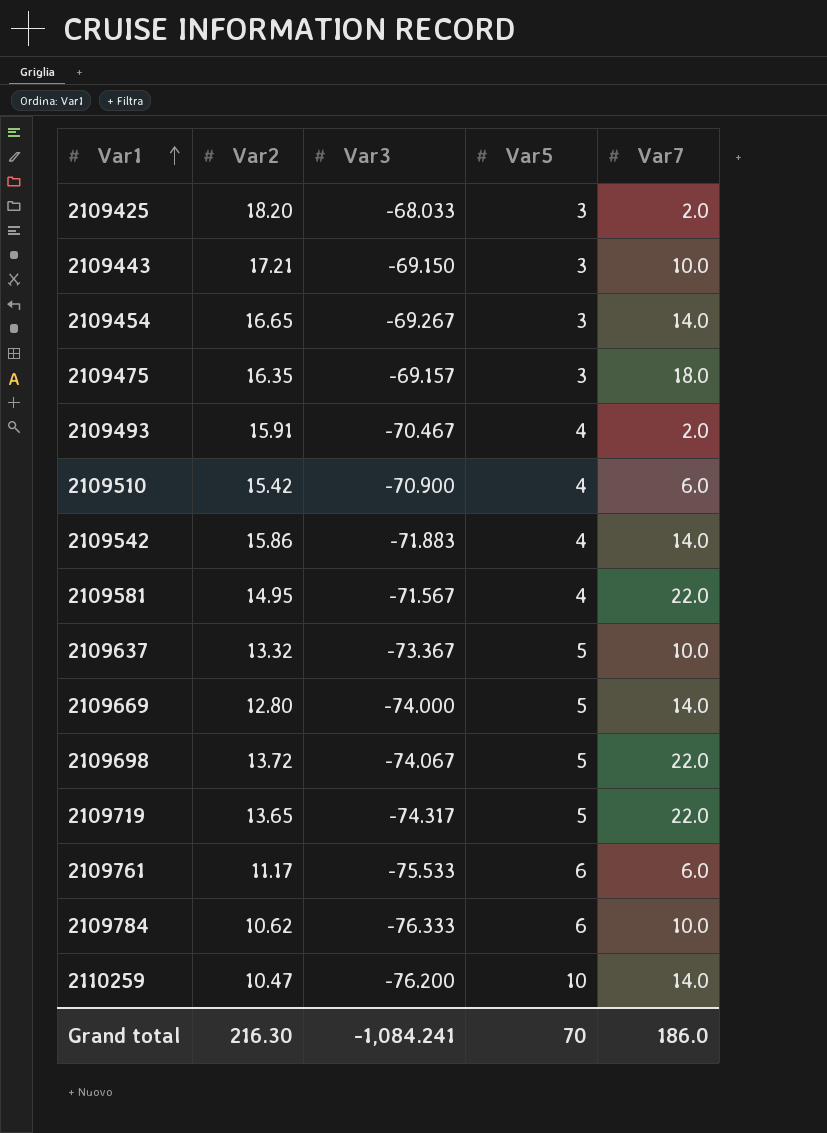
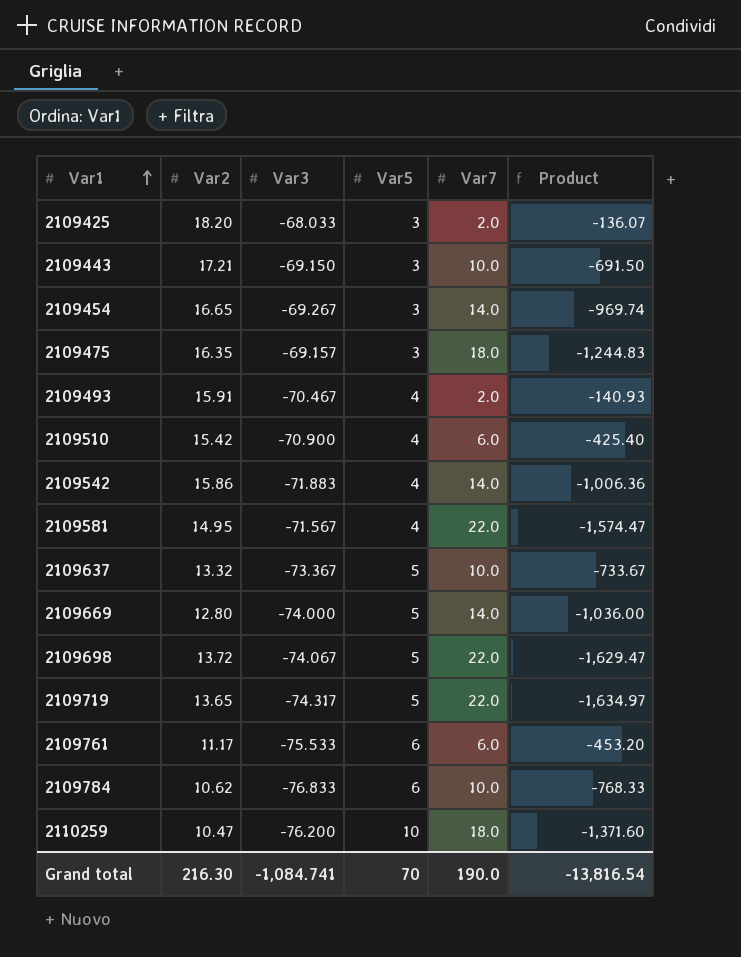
column Product | formula: none -> [Var3] * [Var7]
2109784 | Var3: -76.333 -> -76.833
2110259 | Var7: 14.0 -> 18.0
Grand total | Var3: -1,084.241 -> -1,084.741
Grand total | Var7: 186.0 -> 190.0

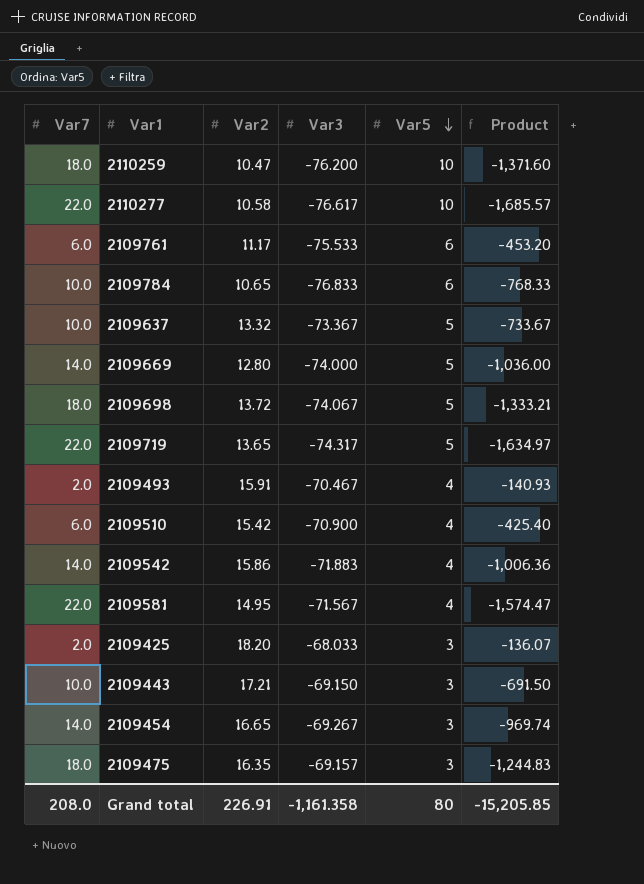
row order: Var1 ascending -> Var5 descending
column Var7 | position: 5 -> 1
row 2110277: none -> 22.0 | 10.58 | -76.617 | 10 | -1,685.57
2109784 | Var2: 10.62 -> 10.65
2109698 | Var7: 22.0 -> 18.0
2109698 | Product: -1,629.47 -> -1,333.21
Grand total | Var7: 190.0 -> 208.0
Grand total | Var2: 216.30 -> 226.91
Grand total | Var3: -1,084.741 -> -1,161.358
Grand total | Var5: 70 -> 80
Grand total | Product: -13,816.54 -> -15,205.85

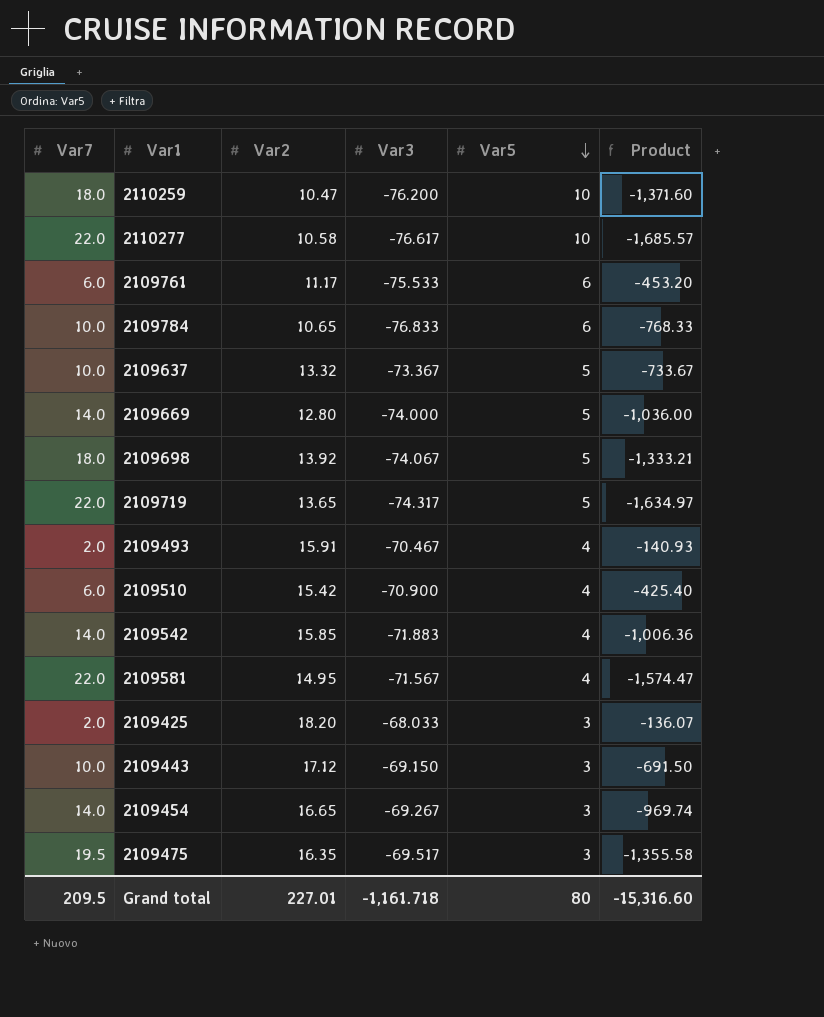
2109698 | Var2: 13.72 -> 13.92
2109542 | Var2: 15.86 -> 15.85
2109443 | Var2: 17.21 -> 17.12
2109475 | Var7: 18.0 -> 19.5
2109475 | Var3: -69.157 -> -69.517
2109475 | Product: -1,244.83 -> -1,355.58
Grand total | Var7: 208.0 -> 209.5
Grand total | Var2: 226.91 -> 227.01
Grand total | Var3: -1,161.358 -> -1,161.718
Grand total | Product: -15,205.85 -> -15,316.60

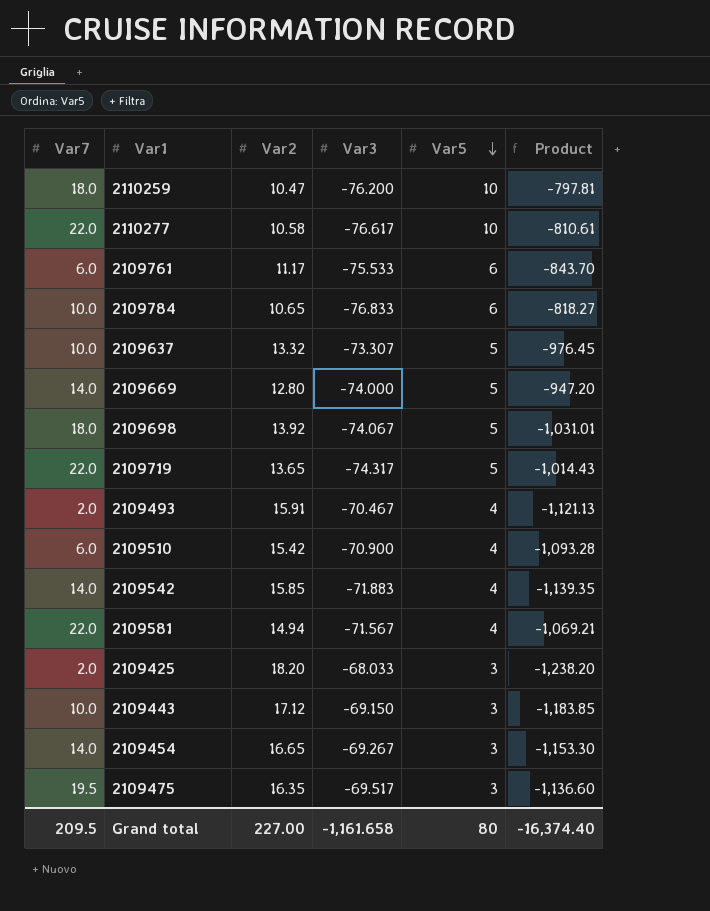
column Product | formula: [Var7] * [Var3] -> [Var2] * [Var3]
2109637 | Var3: -73.367 -> -73.307
2109581 | Var2: 14.95 -> 14.94
Grand total | Var2: 227.01 -> 227.00
Grand total | Var3: -1,161.718 -> -1,161.658
Grand total | Product: -15,316.60 -> -16,374.40

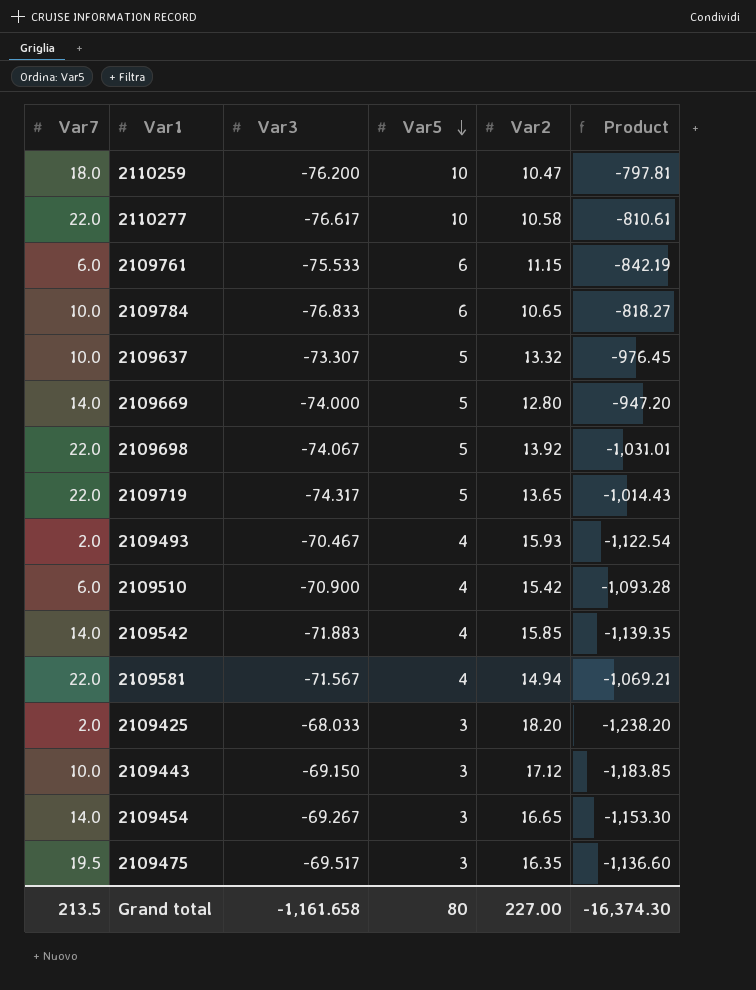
column Var2 | position: 3 -> 5
2109761 | Var2: 11.17 -> 11.15
2109761 | Product: -843.70 -> -842.19
2109698 | Var7: 18.0 -> 22.0
2109493 | Var2: 15.91 -> 15.93
2109493 | Product: -1,121.13 -> -1,122.54
Grand total | Var7: 209.5 -> 213.5
Grand total | Product: -16,374.40 -> -16,374.30

